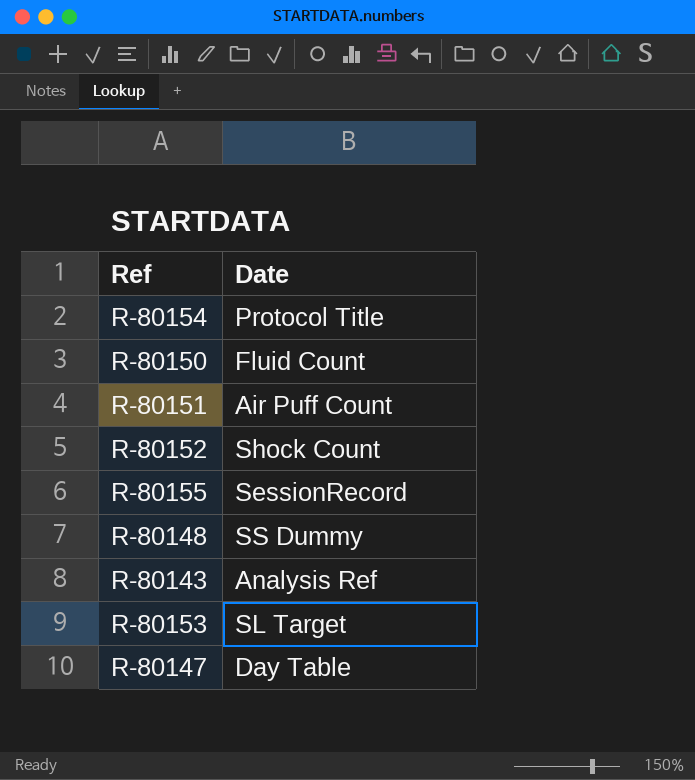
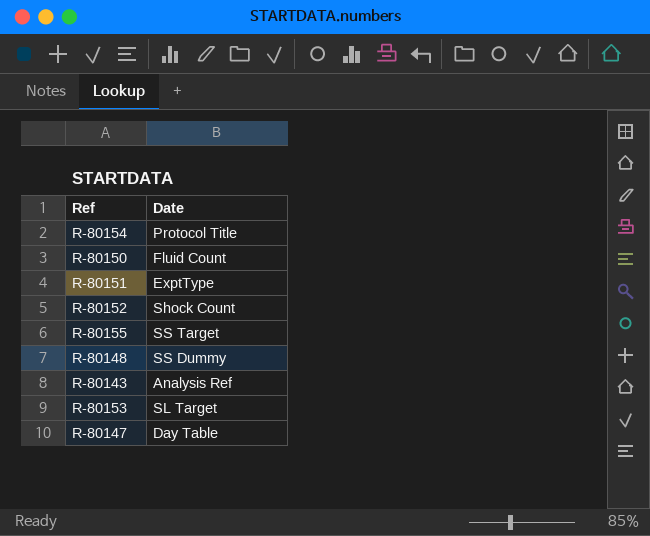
R-80151 | Date: Air Puff Count -> ExptType
R-80155 | Date: SessionRecord -> SS Target

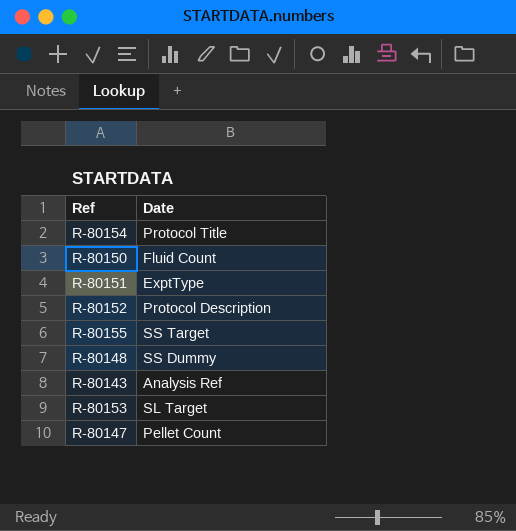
R-80152 | Date: Shock Count -> Protocol Description
R-80147 | Date: Day Table -> Pellet Count

